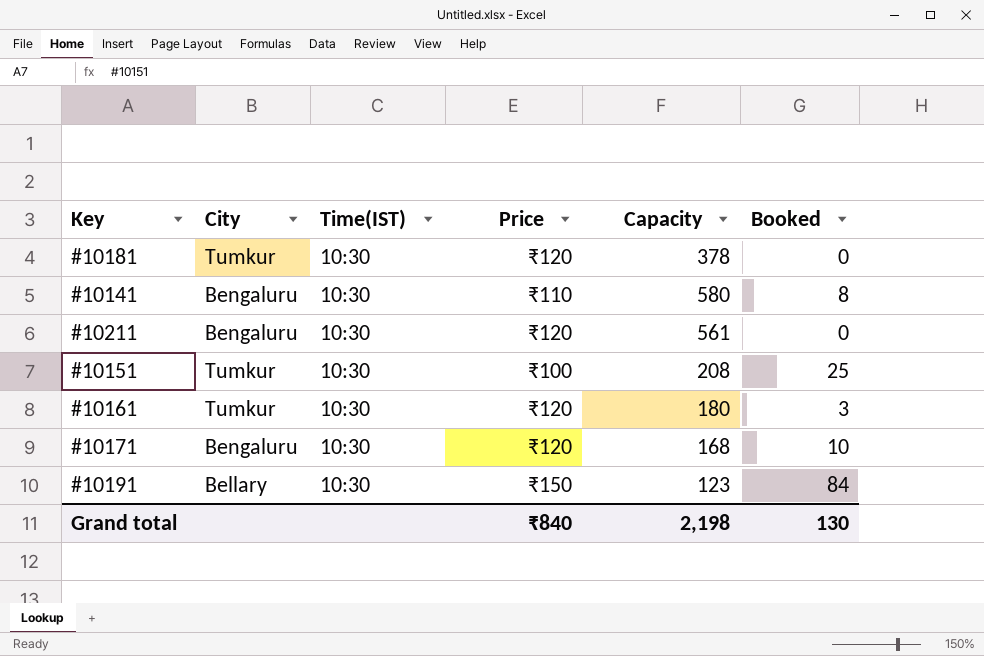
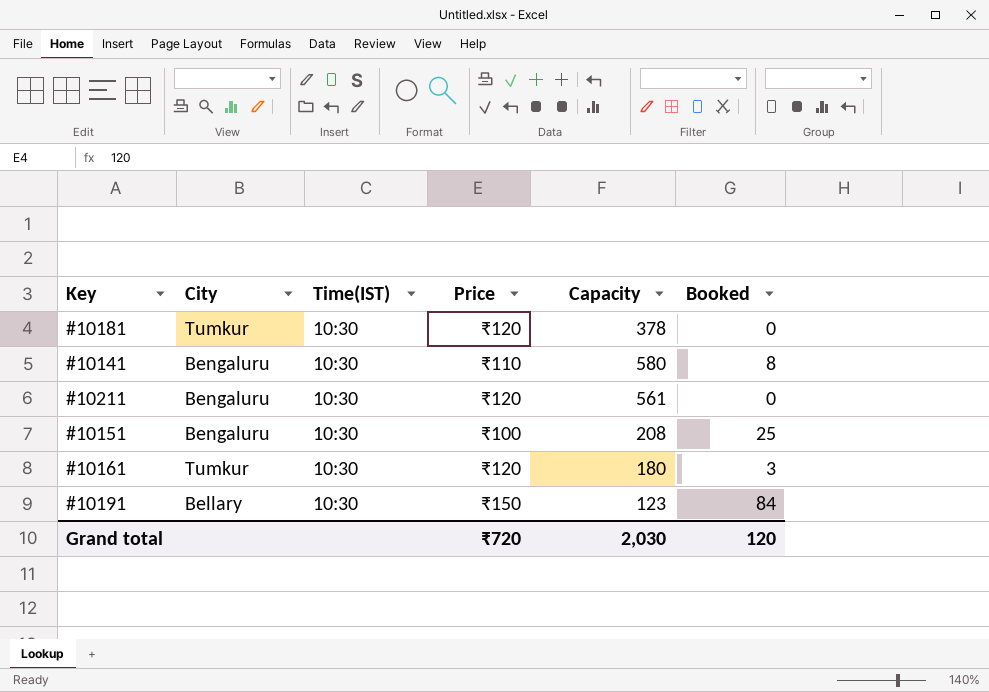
row #10171: Bengaluru | 10:30 | ₹120 | 168 | 10 -> none
#10151 | City: Tumkur -> Bengaluru
Grand total | Price: ₹840 -> ₹720
Grand total | Capacity: 2,198 -> 2,030
Grand total | Booked: 130 -> 120

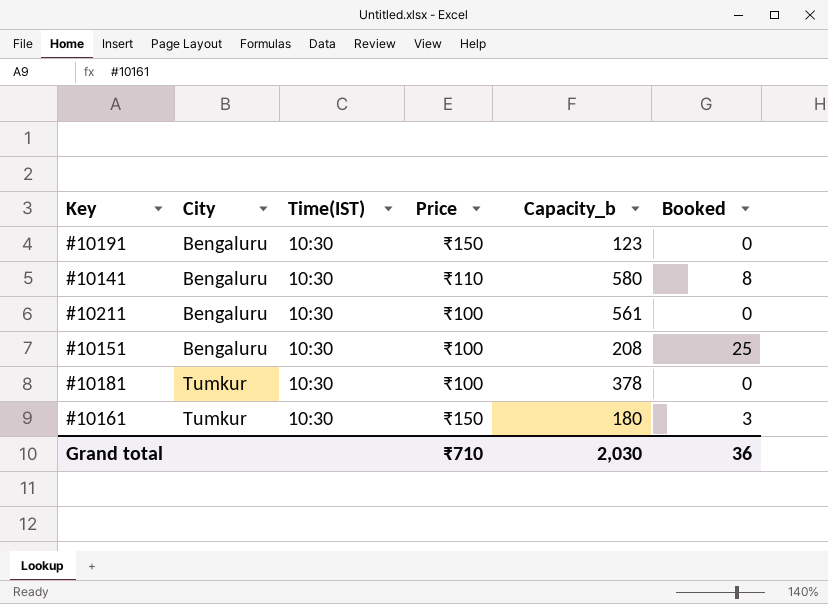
row order: none -> City ascending
column name: Capacity -> Capacity_b
#10191 | City: Bellary -> Bengaluru
#10191 | Booked: 84 -> 0
#10211 | Price: ₹120 -> ₹100
#10181 | Price: ₹120 -> ₹100
#10161 | Price: ₹120 -> ₹150
Grand total | Price: ₹720 -> ₹710
Grand total | Booked: 120 -> 36

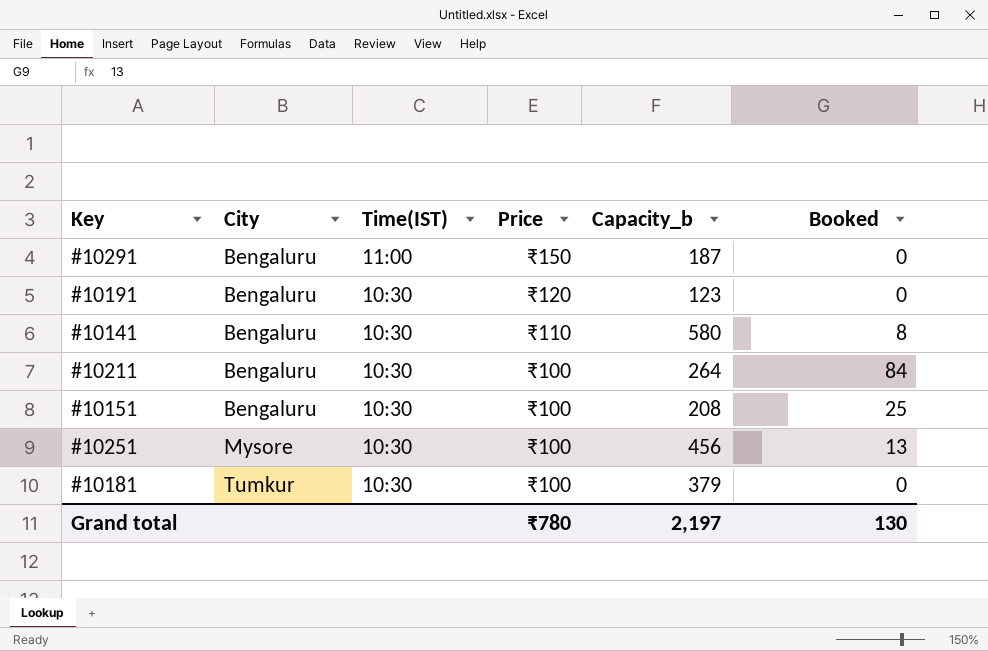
row #10161: Tumkur | 10:30 | ₹150 | 180 | 3 -> none
row #10291: none -> Bengaluru | 11:00 | ₹150 | 187 | 0
#10191 | Price: ₹150 -> ₹120
#10211 | Capacity_b: 561 -> 264
#10211 | Booked: 0 -> 84
row #10251: none -> Mysore | 10:30 | ₹100 | 456 | 13
#10181 | Capacity_b: 378 -> 379
Grand total | Price: ₹710 -> ₹780
Grand total | Capacity_b: 2,030 -> 2,197
Grand total | Booked: 36 -> 130

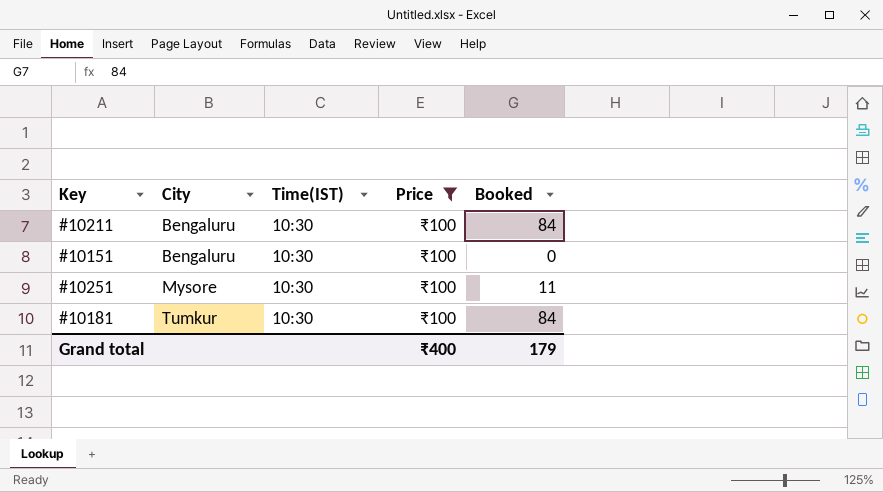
filter: none -> Price = ₹100
column Capacity_b | position: 5 -> none
#10151 | Booked: 25 -> 0
#10251 | Booked: 13 -> 11
#10181 | Booked: 0 -> 84
Grand total | Price: ₹780 -> ₹400
Grand total | Booked: 130 -> 179

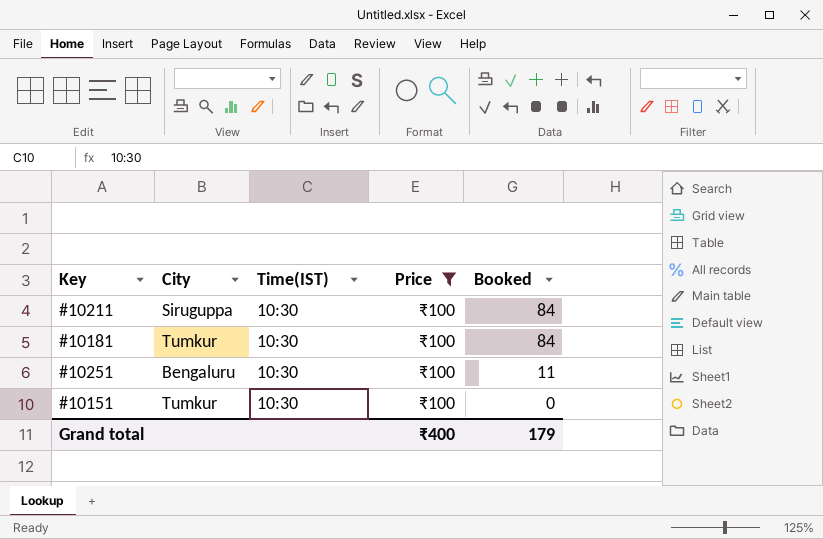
row order: City ascending -> Booked descending
#10211 | City: Bengaluru -> Siruguppa
#10251 | City: Mysore -> Bengaluru
#10151 | City: Bengaluru -> Tumkur

